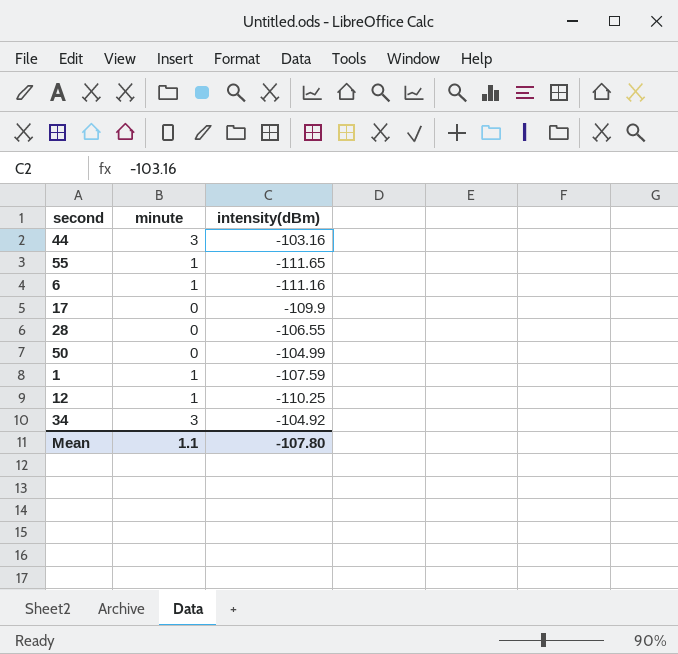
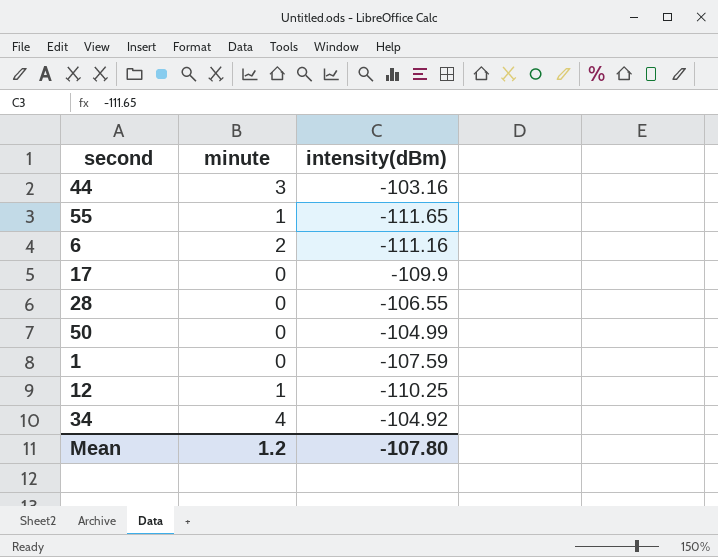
6 | minute: 1 -> 2
1 | minute: 1 -> 0
34 | minute: 3 -> 4
Mean | minute: 1.1 -> 1.2

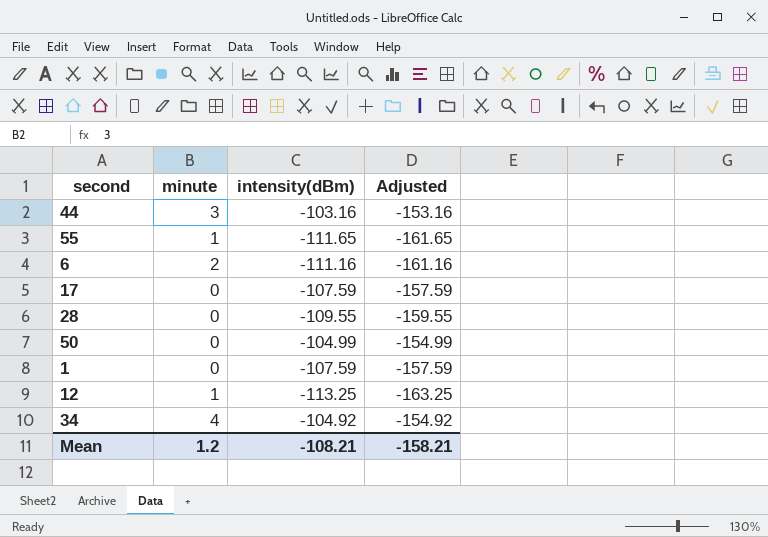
column Adjusted | formula: none -> [intensity(dBm)] - 50
17 | intensity(dBm): -109.9 -> -107.59
28 | intensity(dBm): -106.55 -> -109.55
12 | intensity(dBm): -110.25 -> -113.25
Mean | intensity(dBm): -107.80 -> -108.21

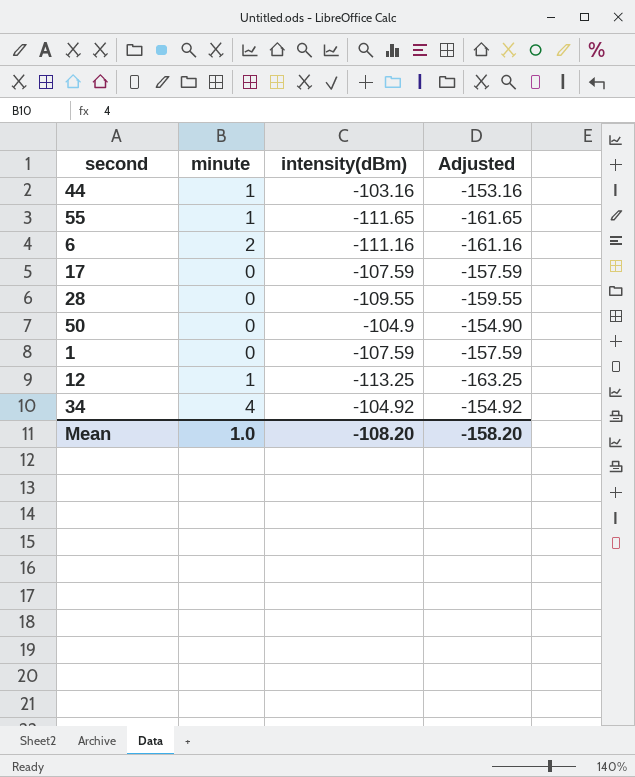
44 | minute: 3 -> 1
50 | intensity(dBm): -104.99 -> -104.9
50 | Adjusted: -154.99 -> -154.90
Mean | minute: 1.2 -> 1.0
Mean | intensity(dBm): -108.21 -> -108.20
Mean | Adjusted: -158.21 -> -158.20

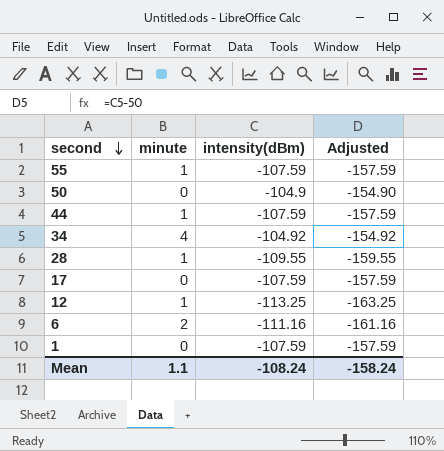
row order: none -> second descending
55 | intensity(dBm): -111.65 -> -107.59
55 | Adjusted: -161.65 -> -157.59
44 | intensity(dBm): -103.16 -> -107.59
44 | Adjusted: -153.16 -> -157.59
28 | minute: 0 -> 1
Mean | minute: 1.0 -> 1.1
Mean | intensity(dBm): -108.20 -> -108.24
Mean | Adjusted: -158.20 -> -158.24

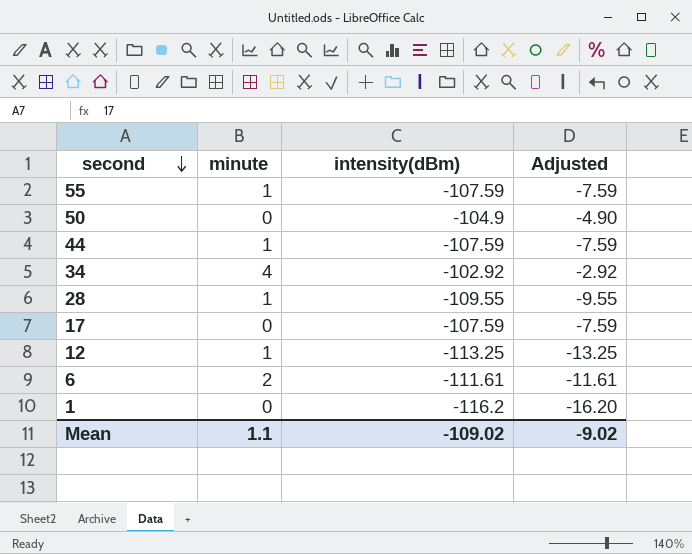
column Adjusted | formula: [intensity(dBm)] - 50 -> [intensity(dBm)] + 100
34 | intensity(dBm): -104.92 -> -102.92
6 | intensity(dBm): -111.16 -> -111.61
1 | intensity(dBm): -107.59 -> -116.2
Mean | intensity(dBm): -108.24 -> -109.02
Mean | Adjusted: -158.24 -> -9.02

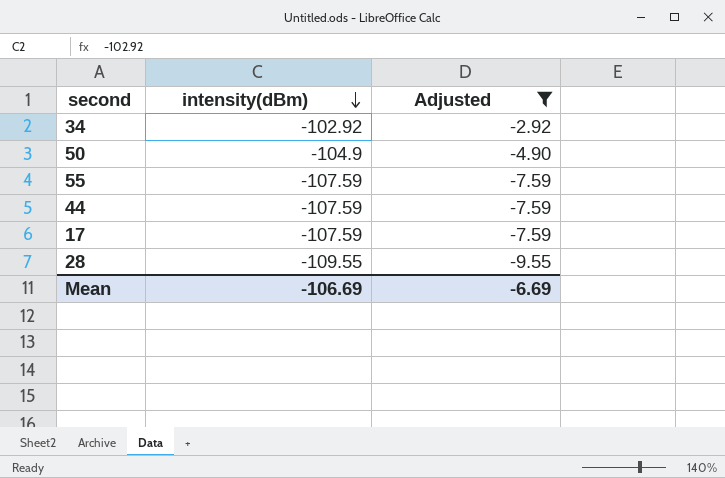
filter: none -> Adjusted >= -9.55
row order: second descending -> intensity(dBm) descending
column minute | position: 2 -> none
Mean | intensity(dBm): -109.02 -> -106.69
Mean | Adjusted: -9.02 -> -6.69

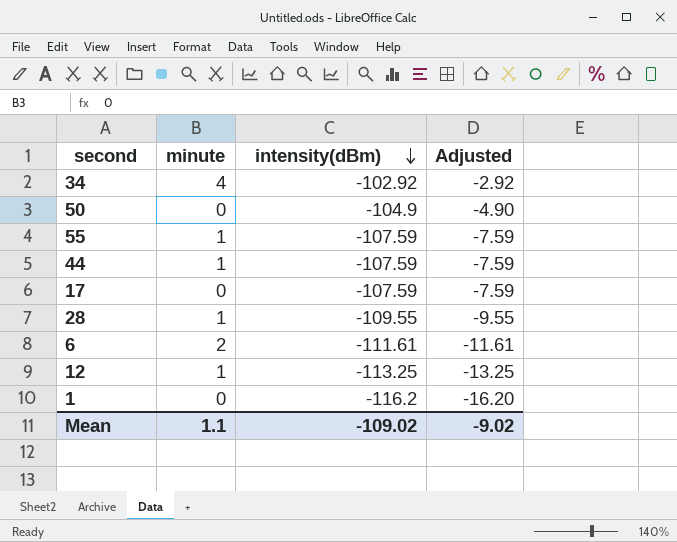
filter: Adjusted >= -9.55 -> none
column minute | position: none -> 2
Mean | intensity(dBm): -106.69 -> -109.02
Mean | Adjusted: -6.69 -> -9.02

